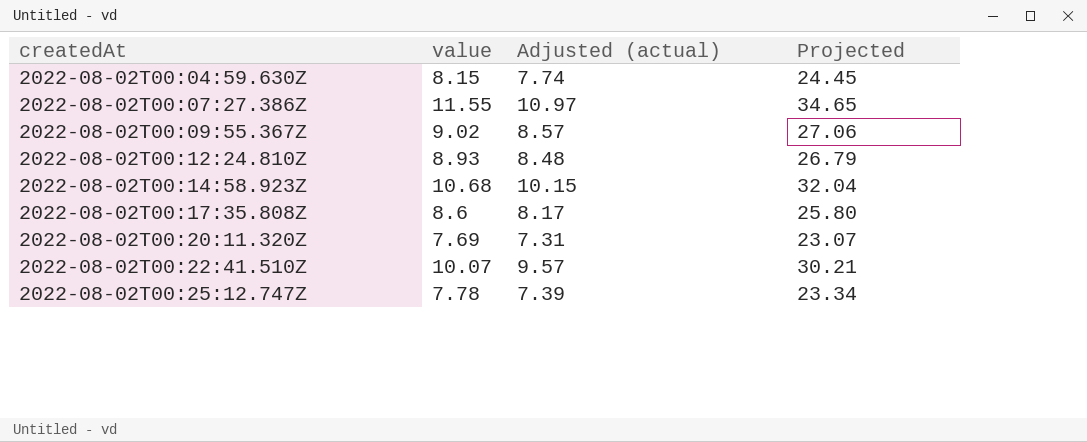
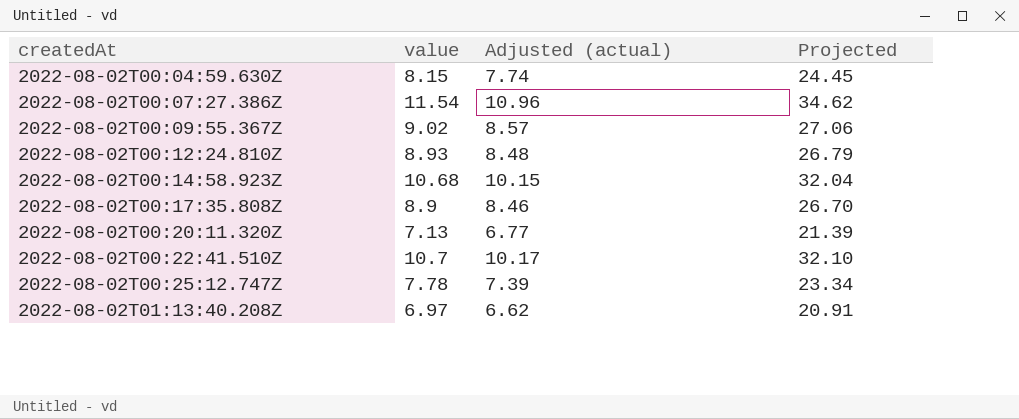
2022-08-02T00:07:27.386Z | value: 11.55 -> 11.54
2022-08-02T00:07:27.386Z | Adjusted (actual): 10.97 -> 10.96
2022-08-02T00:07:27.386Z | Projected: 34.65 -> 34.62
2022-08-02T00:17:35.808Z | value: 8.6 -> 8.9
2022-08-02T00:17:35.808Z | Adjusted (actual): 8.17 -> 8.46
2022-08-02T00:17:35.808Z | Projected: 25.80 -> 26.70
2022-08-02T00:20:11.320Z | value: 7.69 -> 7.13
2022-08-02T00:20:11.320Z | Adjusted (actual): 7.31 -> 6.77
2022-08-02T00:20:11.320Z | Projected: 23.07 -> 21.39
2022-08-02T00:22:41.510Z | value: 10.07 -> 10.7
2022-08-02T00:22:41.510Z | Adjusted (actual): 9.57 -> 10.17
2022-08-02T00:22:41.510Z | Projected: 30.21 -> 32.10
row 2022-08-02T01:13:40.208Z: none -> 6.97 | 6.62 | 20.91

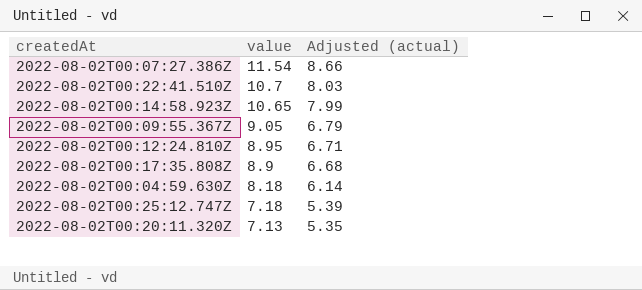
row order: createdAt ascending -> value descending
column Projected | formula: [value] * 3 -> none
column Adjusted (actual) | formula: [value] * 0.95 -> [value] * 0.75
row 2022-08-02T01:13:40.208Z: 6.97 | 6.62 | 20.91 -> none
2022-08-02T00:14:58.923Z | value: 10.68 -> 10.65
2022-08-02T00:09:55.367Z | value: 9.02 -> 9.05
2022-08-02T00:12:24.810Z | value: 8.93 -> 8.95
2022-08-02T00:04:59.630Z | value: 8.15 -> 8.18
2022-08-02T00:25:12.747Z | value: 7.78 -> 7.18

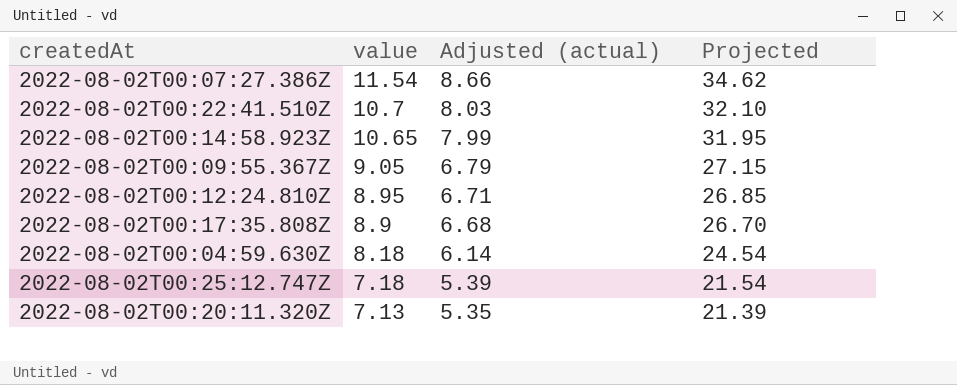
column Projected | formula: none -> [value] * 3

